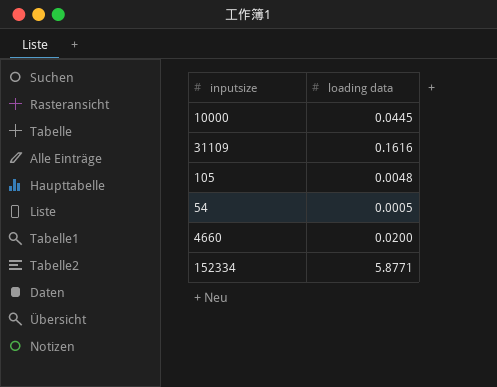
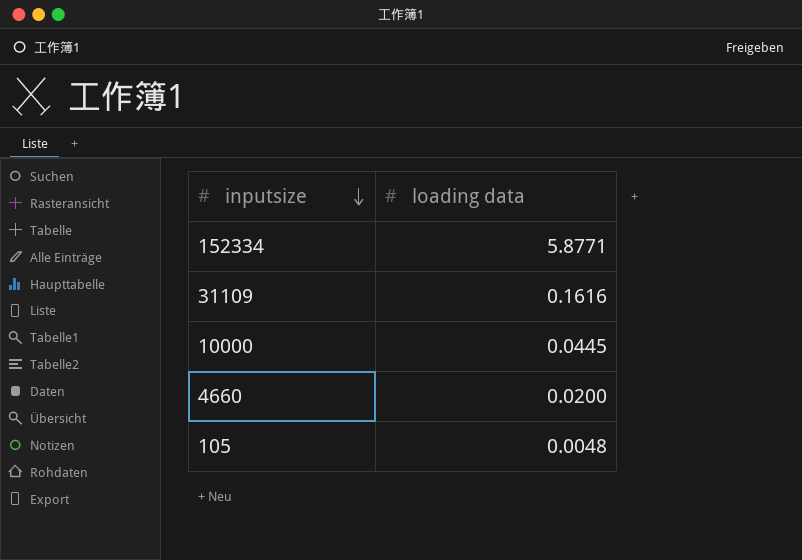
row order: none -> inputsize descending
row 54: 0.0005 -> none

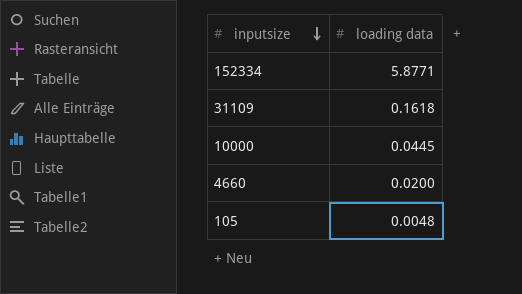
31109 | loading data: 0.1616 -> 0.1618

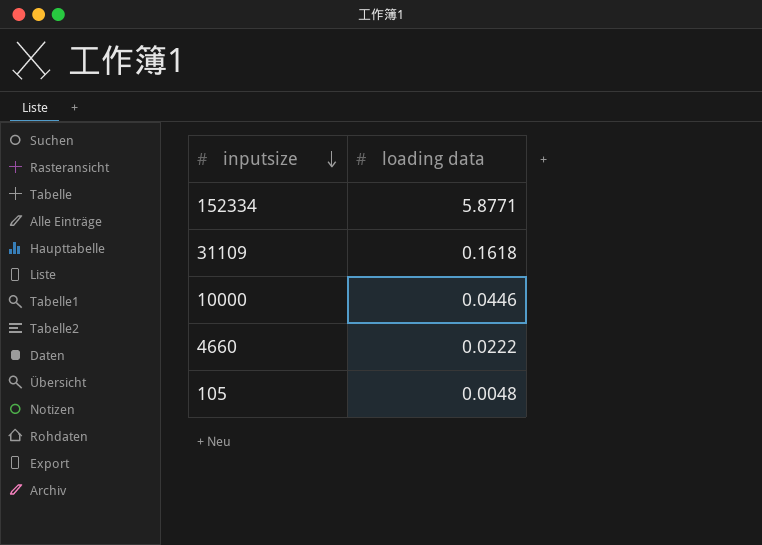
10000 | loading data: 0.0445 -> 0.0446
4660 | loading data: 0.0200 -> 0.0222

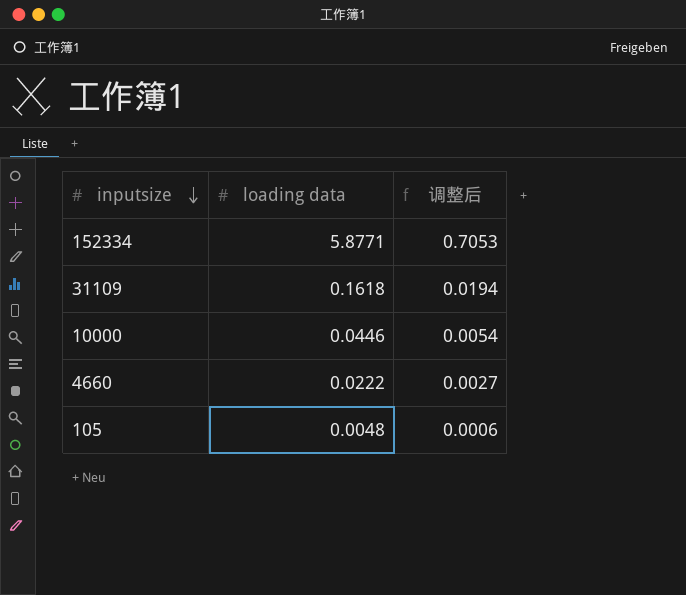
column 调整后 | formula: none -> [loading data] * 0.12

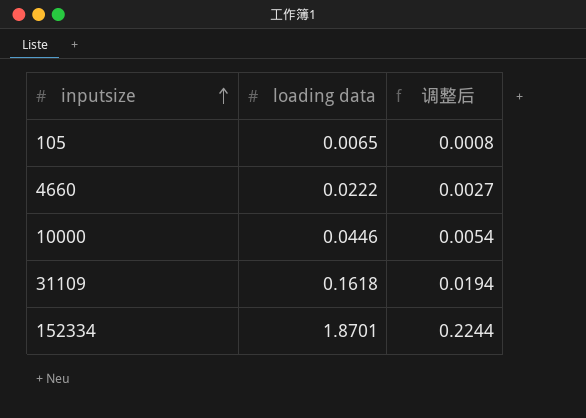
row order: inputsize descending -> inputsize ascending
105 | loading data: 0.0048 -> 0.0065
105 | 调整后: 0.0006 -> 0.0008
152334 | loading data: 5.8771 -> 1.8701
152334 | 调整后: 0.7053 -> 0.2244

